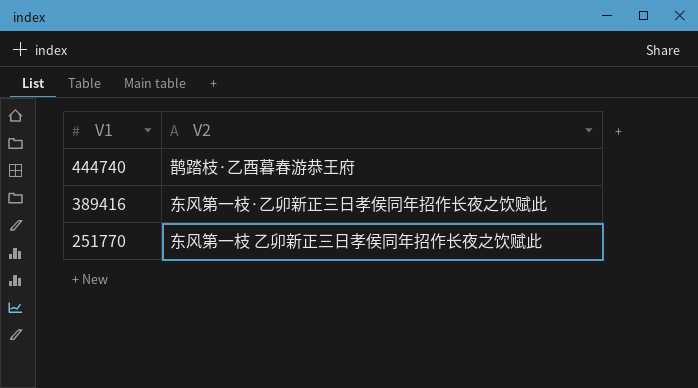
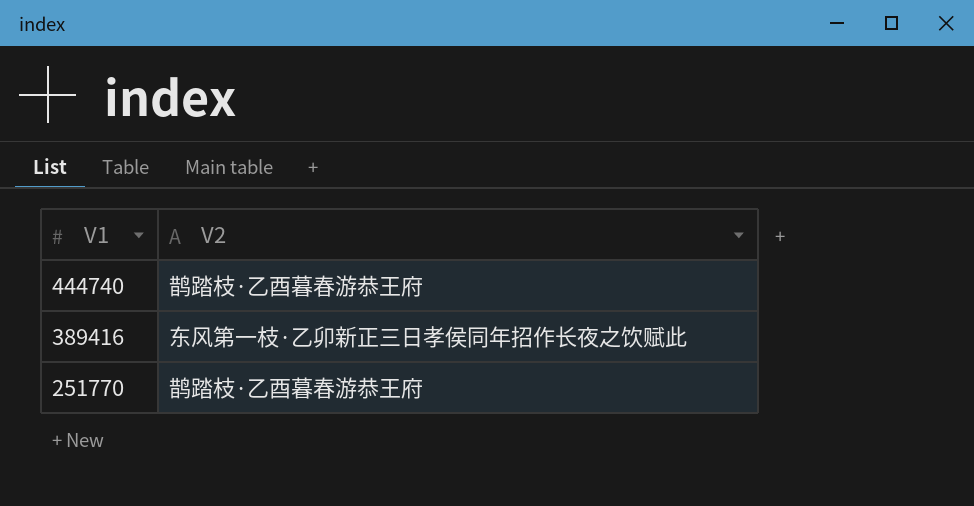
251770 | V2: 东风第一枝 乙卯新正三日孝侯同年招作长夜之饮赋此 -> 鹊踏枝·乙酉暮春游恭王府

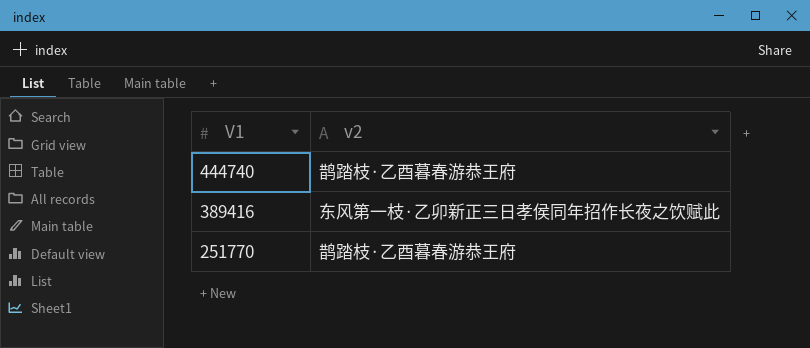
column name: V2 -> v2

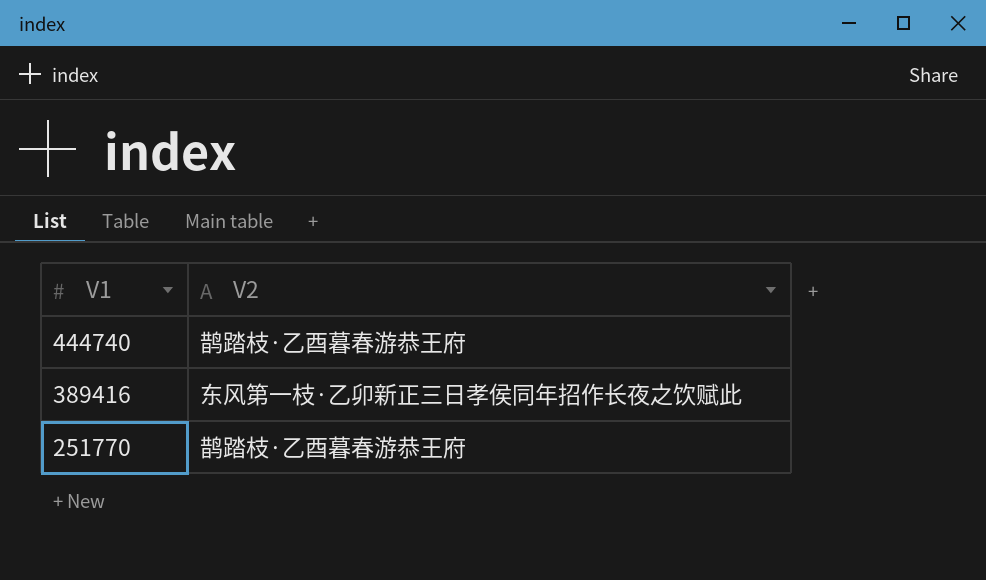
column name: v2 -> V2

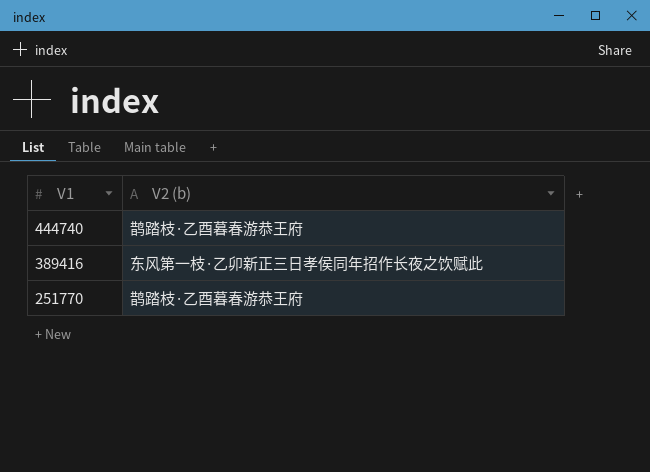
column name: V2 -> V2 (b)

